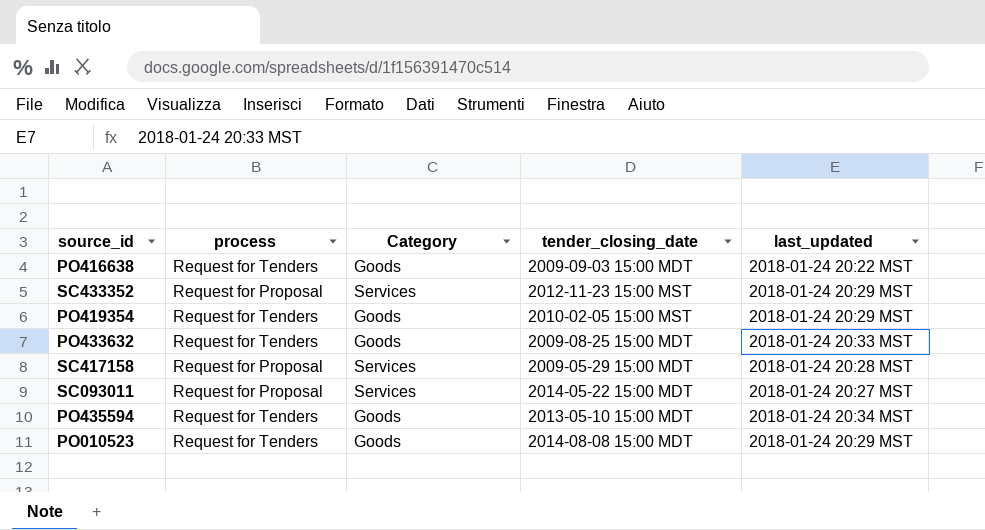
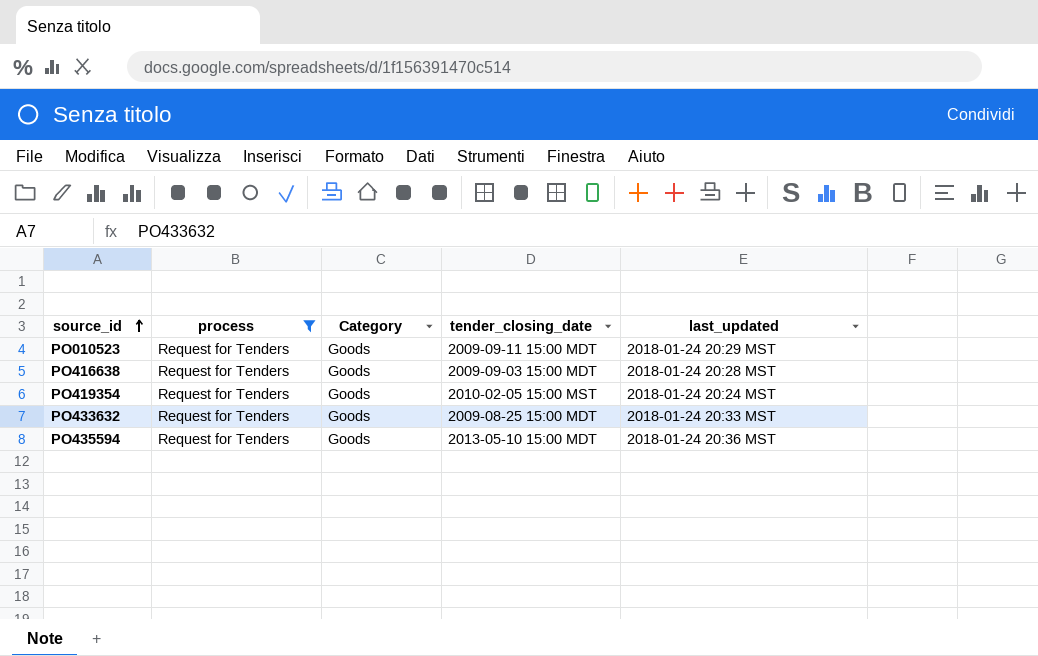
filter: none -> process = Request for Tenders
row order: none -> source_id ascending
PO010523 | tender_closing_date: 2014-08-08 15:00 MDT -> 2009-09-11 15:00 MDT
PO416638 | last_updated: 2018-01-24 20:22 MST -> 2018-01-24 20:28 MST
PO419354 | last_updated: 2018-01-24 20:29 MST -> 2018-01-24 20:24 MST
PO435594 | last_updated: 2018-01-24 20:34 MST -> 2018-01-24 20:36 MST

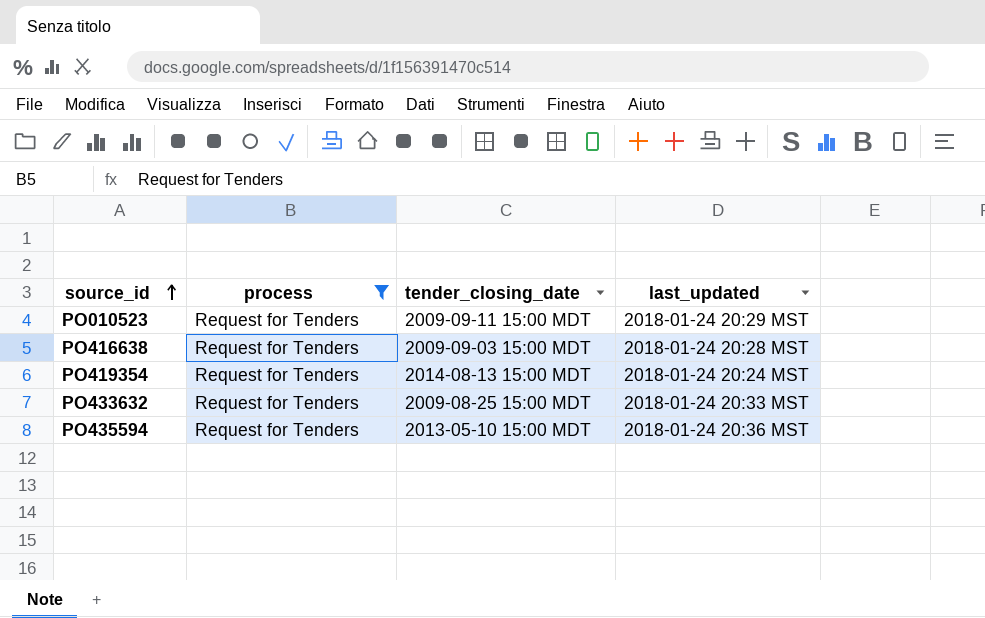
column Category | position: 3 -> none
PO419354 | tender_closing_date: 2010-02-05 15:00 MST -> 2014-08-13 15:00 MDT

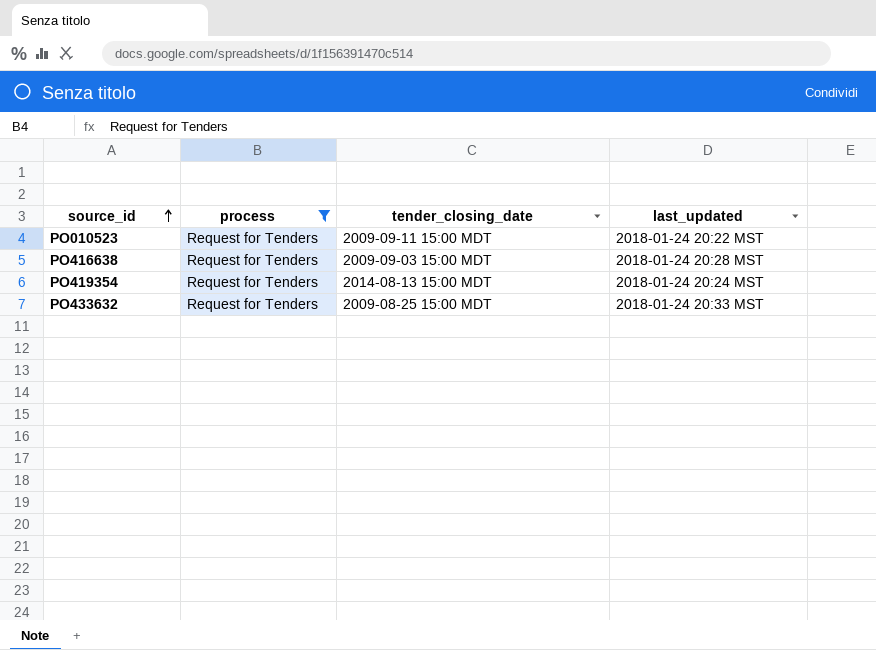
row PO435594: Request for Tenders | 2013-05-10 15:00 MDT | 2018-01-24 20:36 MST -> none
PO010523 | last_updated: 2018-01-24 20:29 MST -> 2018-01-24 20:22 MST

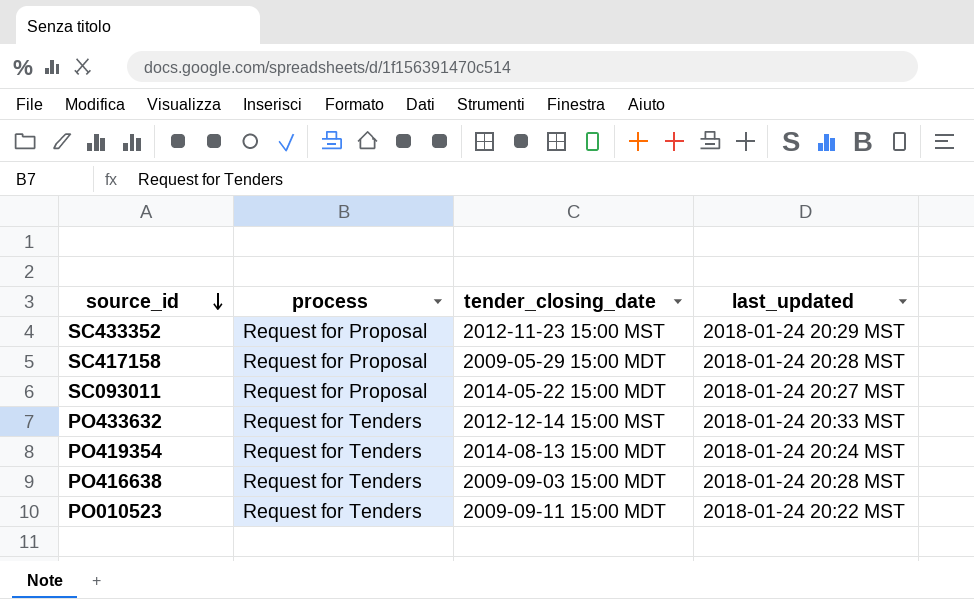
filter: process = Request for Tenders -> none
row order: source_id ascending -> source_id descending
PO433632 | tender_closing_date: 2009-08-25 15:00 MDT -> 2012-12-14 15:00 MST

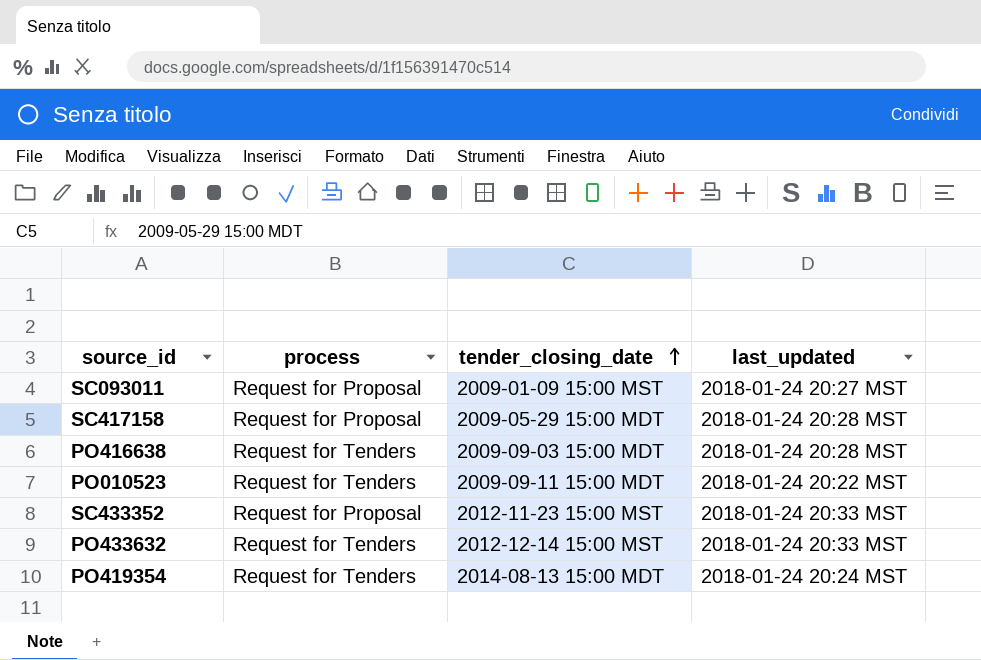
row order: source_id descending -> tender_closing_date ascending
SC093011 | tender_closing_date: 2014-05-22 15:00 MDT -> 2009-01-09 15:00 MST
SC433352 | last_updated: 2018-01-24 20:29 MST -> 2018-01-24 20:33 MST

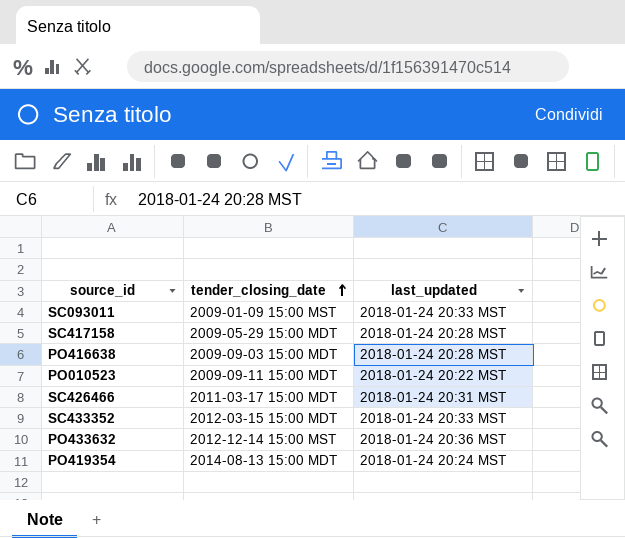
column process | position: 2 -> none
SC093011 | last_updated: 2018-01-24 20:27 MST -> 2018-01-24 20:33 MST
row SC426466: none -> 2011-03-17 15:00 MDT | 2018-01-24 20:31 MST
SC433352 | tender_closing_date: 2012-11-23 15:00 MST -> 2012-03-15 15:00 MDT
PO433632 | last_updated: 2018-01-24 20:33 MST -> 2018-01-24 20:36 MST

